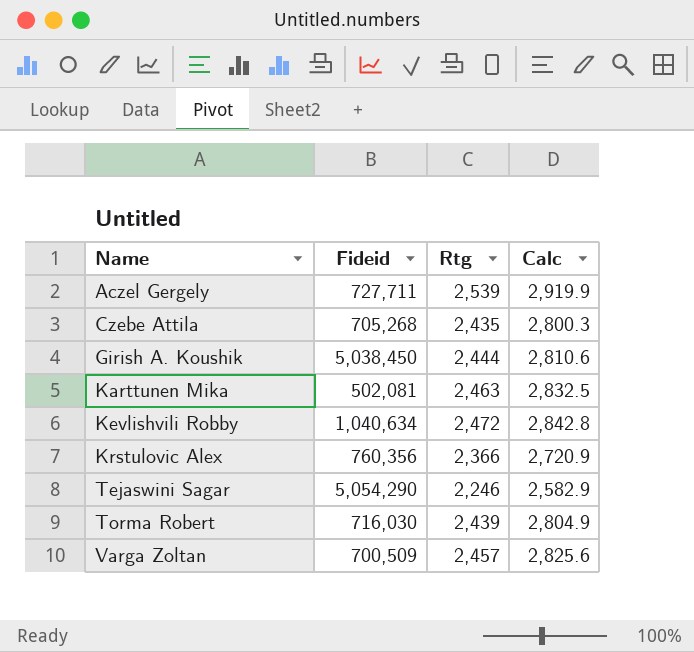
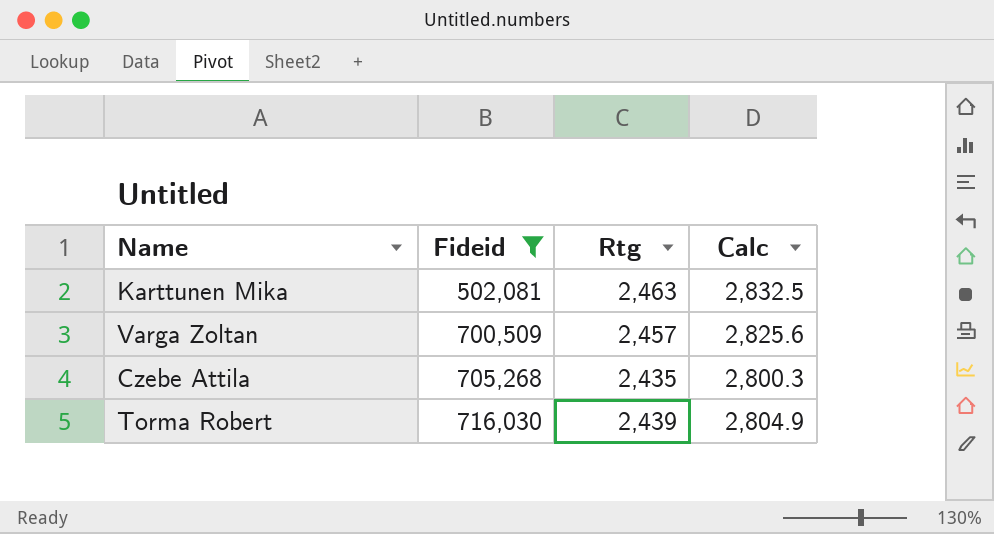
filter: none -> Fideid <= 716,030
row order: Name ascending -> Fideid ascending

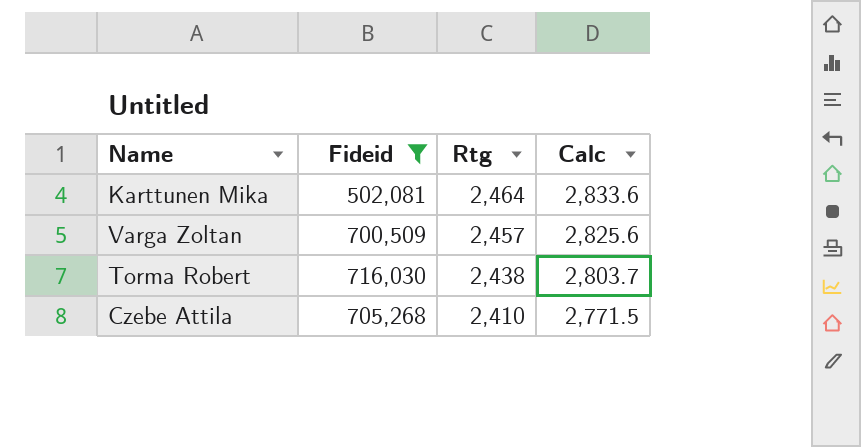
row order: Fideid ascending -> Rtg descending
Karttunen Mika | Rtg: 2,463 -> 2,464
Karttunen Mika | Calc: 2,832.5 -> 2,833.6
Torma Robert | Rtg: 2,439 -> 2,438
Torma Robert | Calc: 2,804.9 -> 2,803.7
Czebe Attila | Rtg: 2,435 -> 2,410
Czebe Attila | Calc: 2,800.3 -> 2,771.5

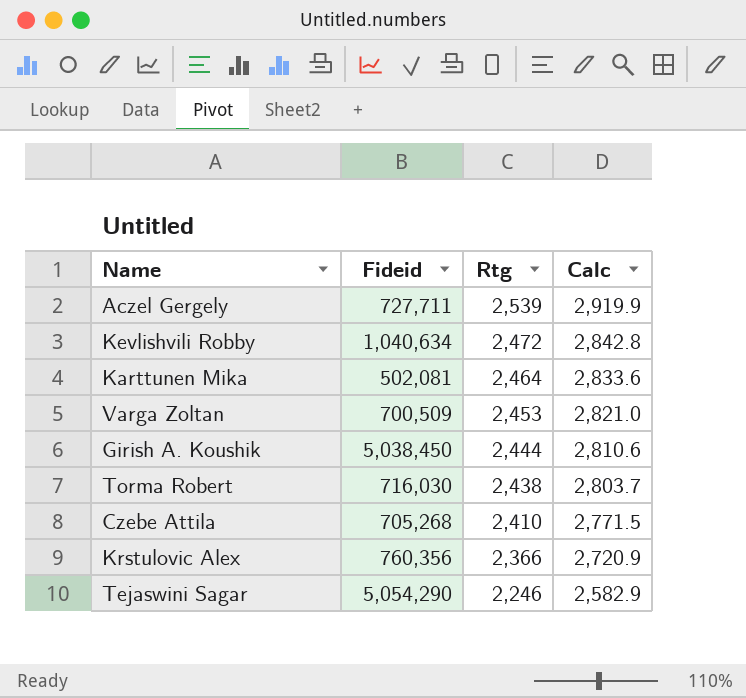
filter: Fideid <= 716,030 -> none
Varga Zoltan | Rtg: 2,457 -> 2,453
Varga Zoltan | Calc: 2,825.6 -> 2,821.0

